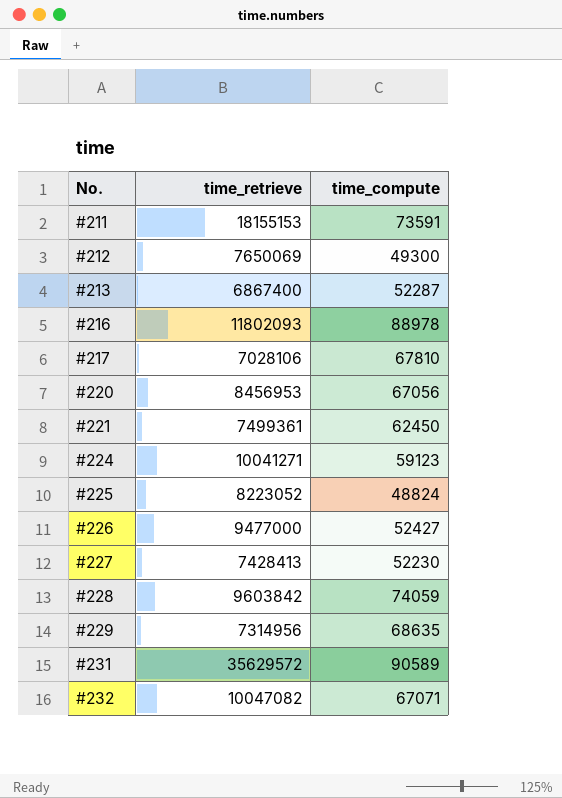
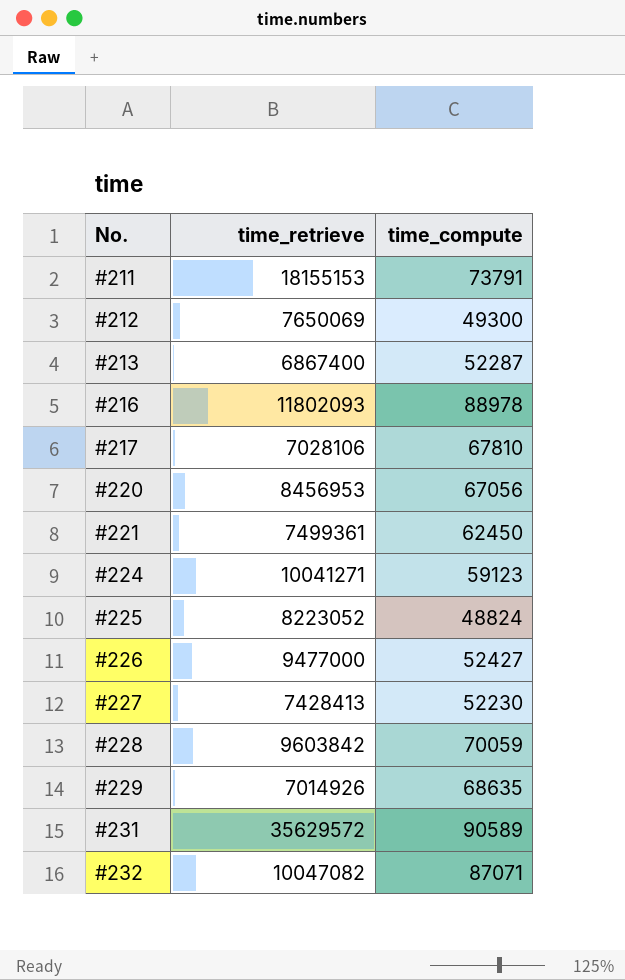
#211 | time_compute: 73591 -> 73791
#228 | time_compute: 74059 -> 70059
#229 | time_retrieve: 7314956 -> 7014926
#232 | time_compute: 67071 -> 87071

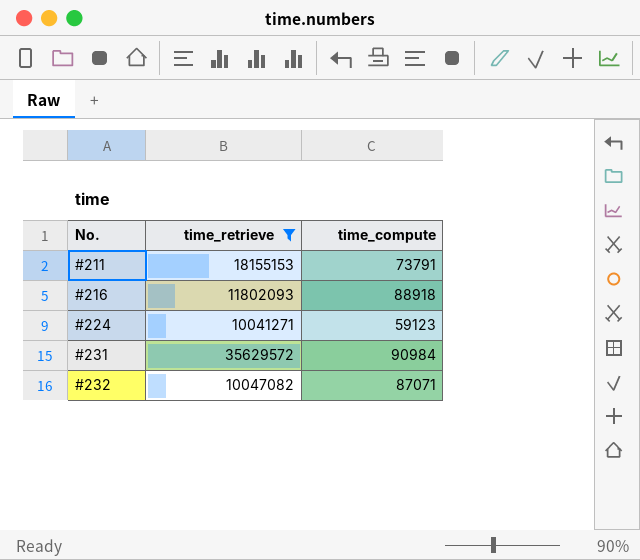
filter: none -> time_retrieve >= 10041271
#216 | time_compute: 88978 -> 88918
#231 | time_compute: 90589 -> 90984

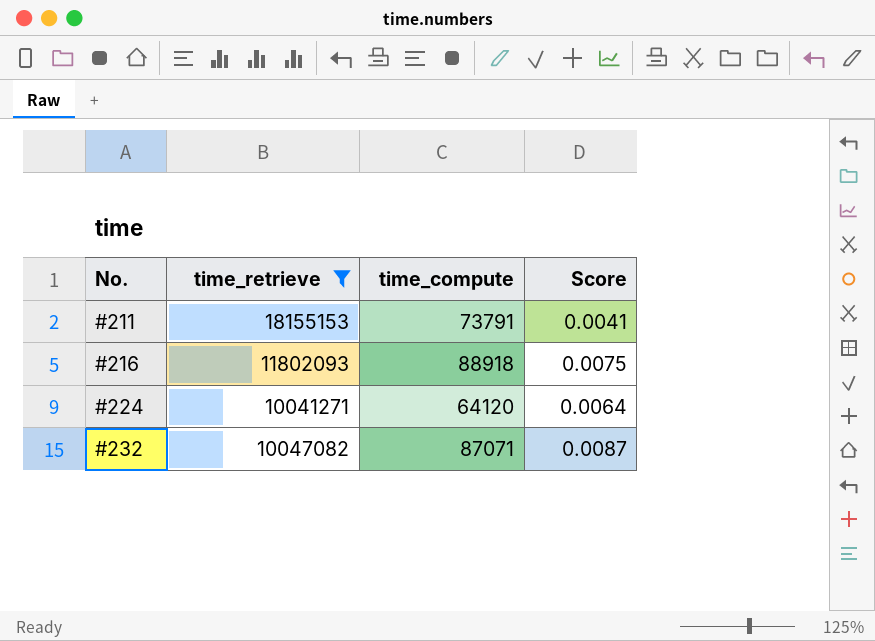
column Score | formula: none -> [time_compute] / [time_retrieve]
row #231: 35629572 | 90984 -> none
#224 | time_compute: 59123 -> 64120

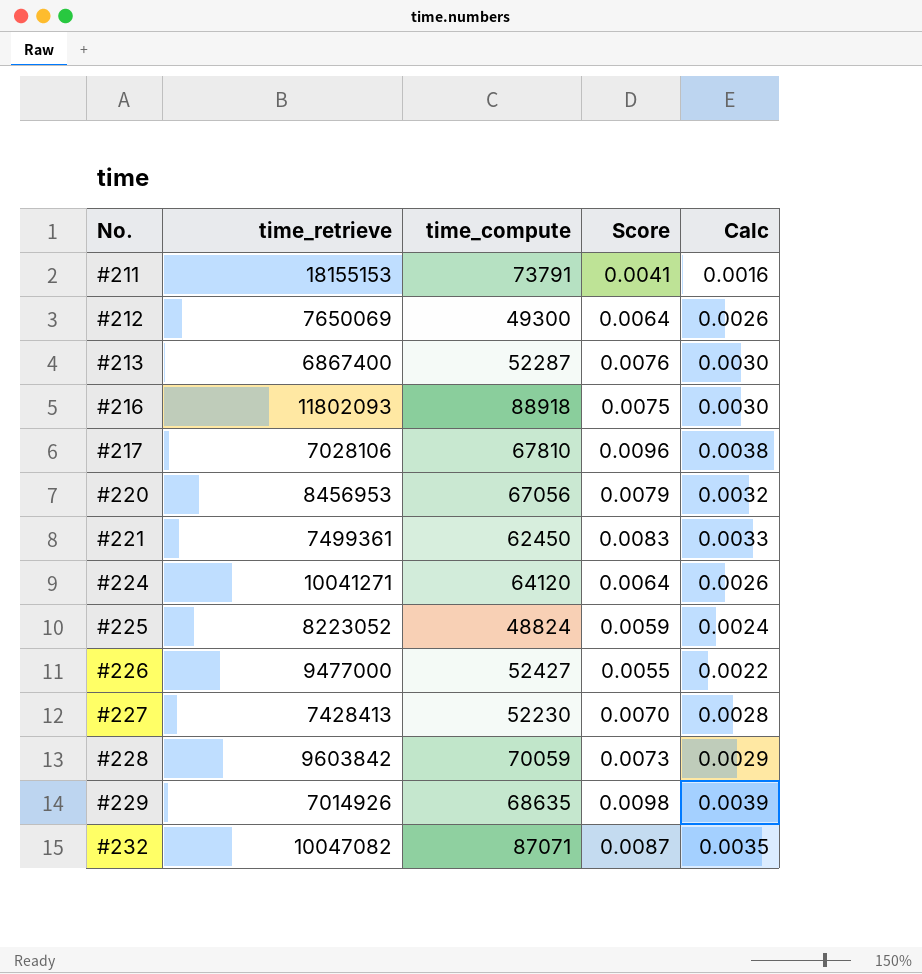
filter: time_retrieve >= 10041271 -> none
column Calc | formula: none -> [Score] * 0.4

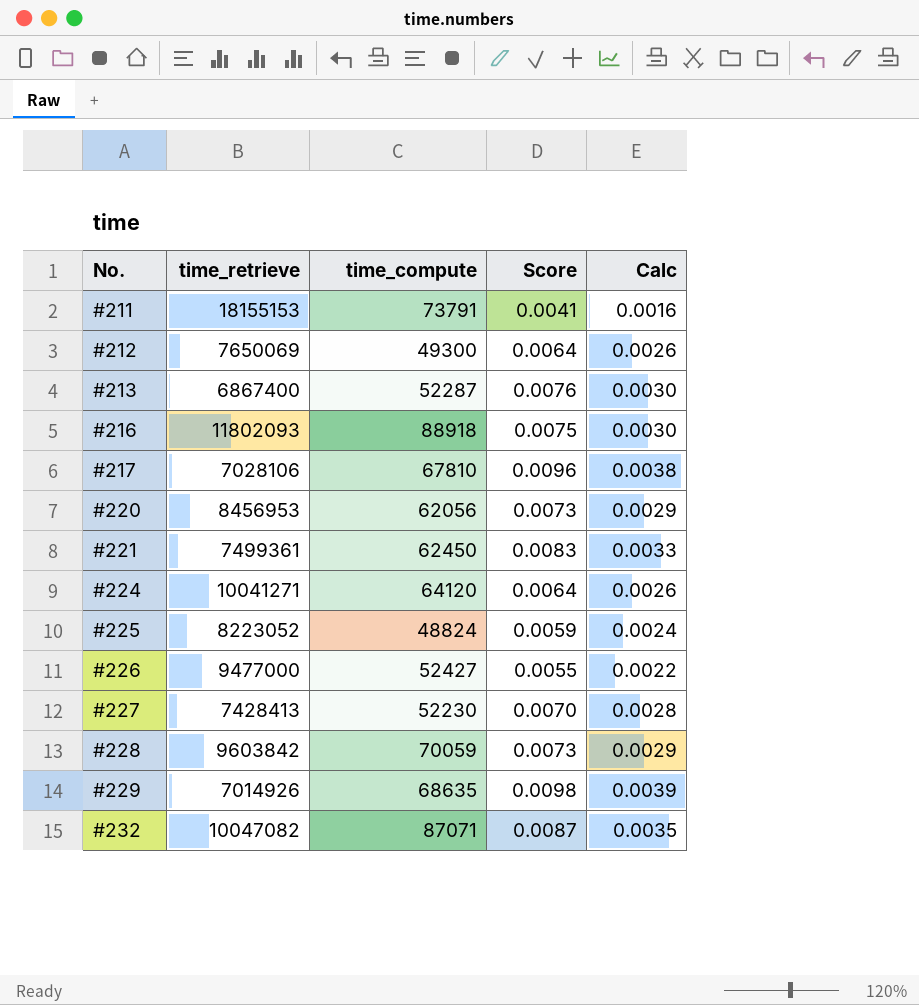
#220 | time_compute: 67056 -> 62056
#220 | Score: 0.0079 -> 0.0073
#220 | Calc: 0.0032 -> 0.0029

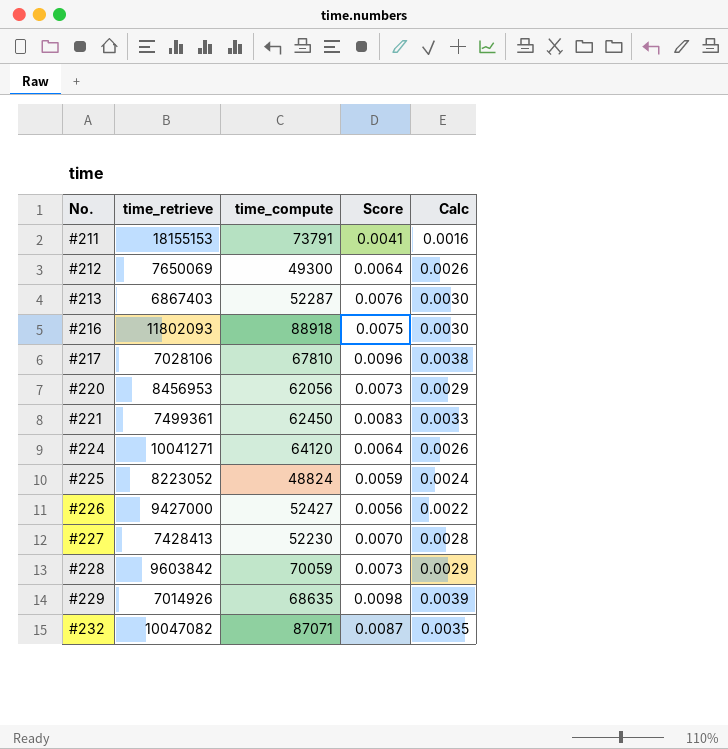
#213 | time_retrieve: 6867400 -> 6867403
#226 | time_retrieve: 9477000 -> 9427000
#226 | Score: 0.0055 -> 0.0056

